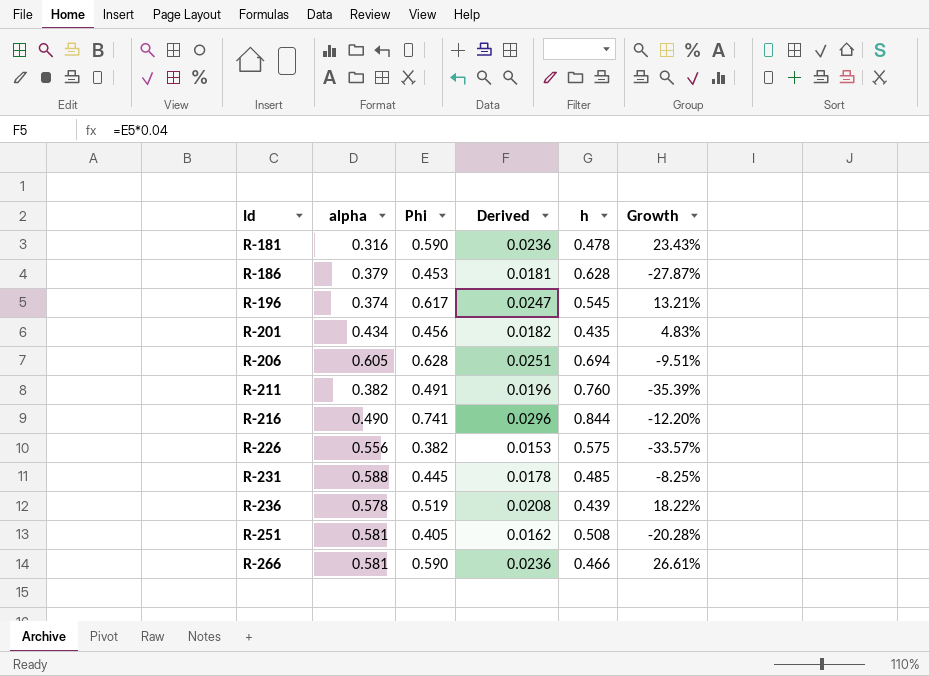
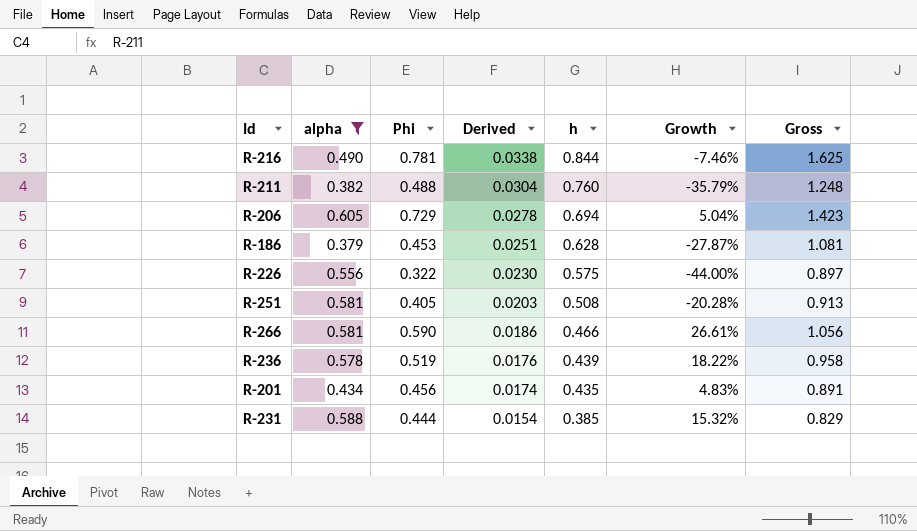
filter: none -> alpha >= 0.379
row order: Id ascending -> Derived descending
column Derived | formula: [Phi] * 0.04 -> [h] * 0.04
column Gross | formula: none -> [Phi] + [h]
R-216 | Phi: 0.741 -> 0.781
R-216 | Growth: -12.20% -> -7.46%
R-211 | Phi: 0.491 -> 0.488
R-211 | Growth: -35.39% -> -35.79%
R-206 | Phi: 0.628 -> 0.729
R-206 | Growth: -9.51% -> 5.04%
R-226 | Phi: 0.382 -> 0.322
R-226 | Growth: -33.57% -> -44.00%
R-231 | Phi: 0.445 -> 0.444
R-231 | h: 0.485 -> 0.385
R-231 | Growth: -8.25% -> 15.32%

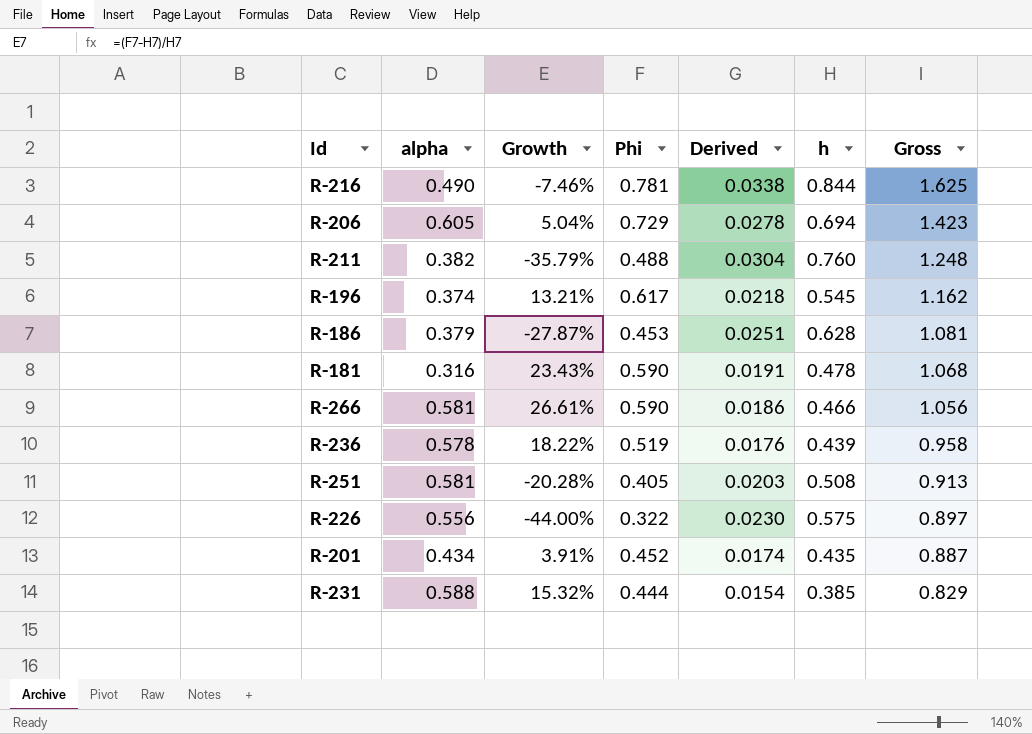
filter: alpha >= 0.379 -> none
row order: Derived descending -> Gross descending
column Growth | position: 6 -> 3
R-201 | Growth: 4.83% -> 3.91%
R-201 | Phi: 0.456 -> 0.452
R-201 | Gross: 0.891 -> 0.887

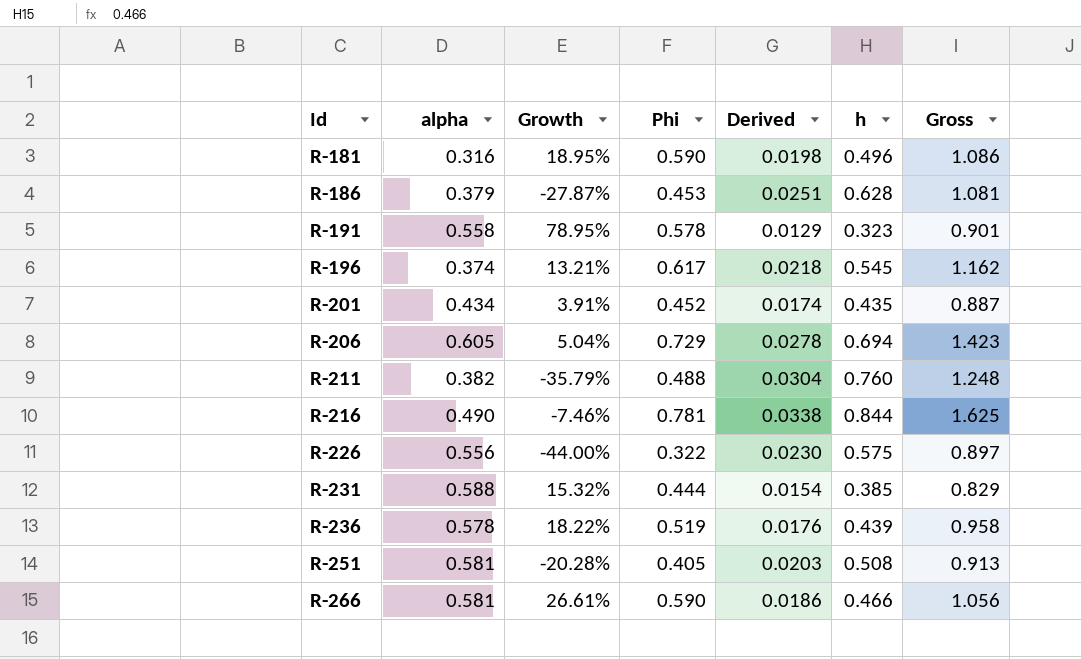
row order: Gross descending -> Id ascending
R-181 | Growth: 23.43% -> 18.95%
R-181 | Derived: 0.0191 -> 0.0198
R-181 | h: 0.478 -> 0.496
R-181 | Gross: 1.068 -> 1.086
row R-191: none -> 0.558 | 78.95% | 0.578 | 0.0129 | 0.323 | 0.901

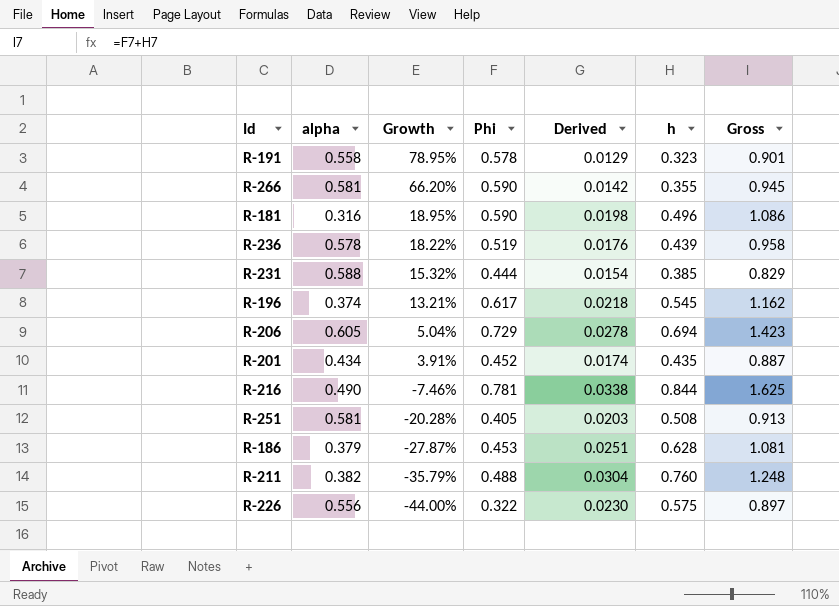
row order: Id ascending -> Growth descending
R-266 | Growth: 26.61% -> 66.20%
R-266 | Derived: 0.0186 -> 0.0142
R-266 | h: 0.466 -> 0.355
R-266 | Gross: 1.056 -> 0.945

